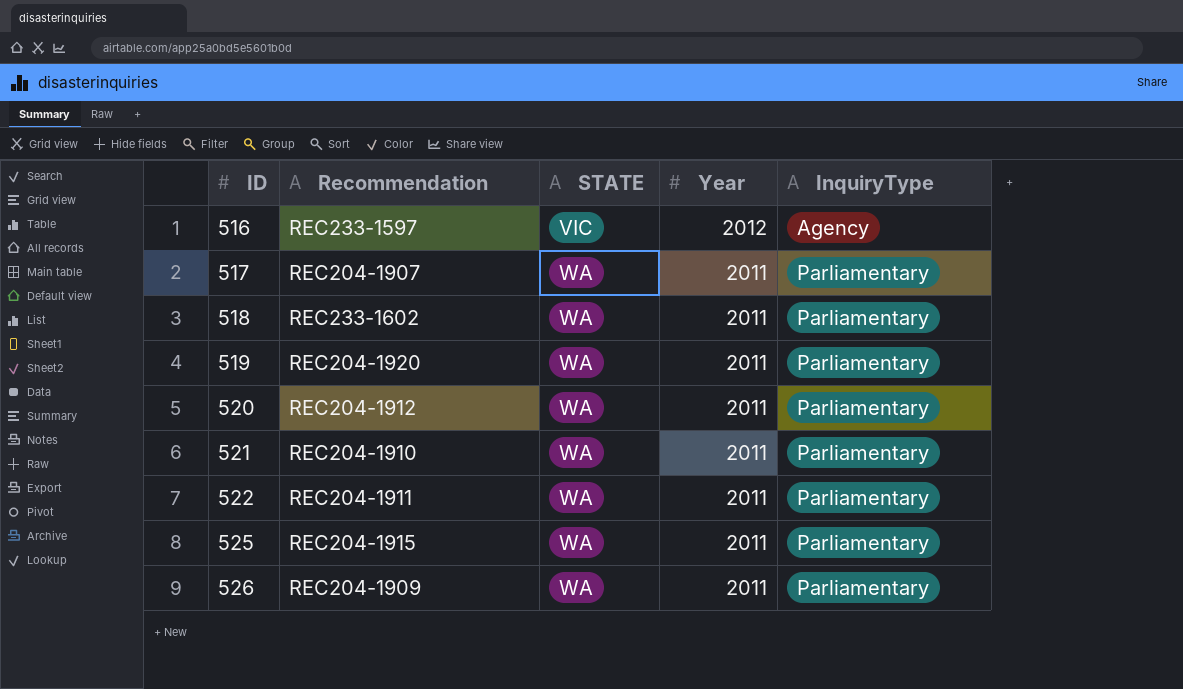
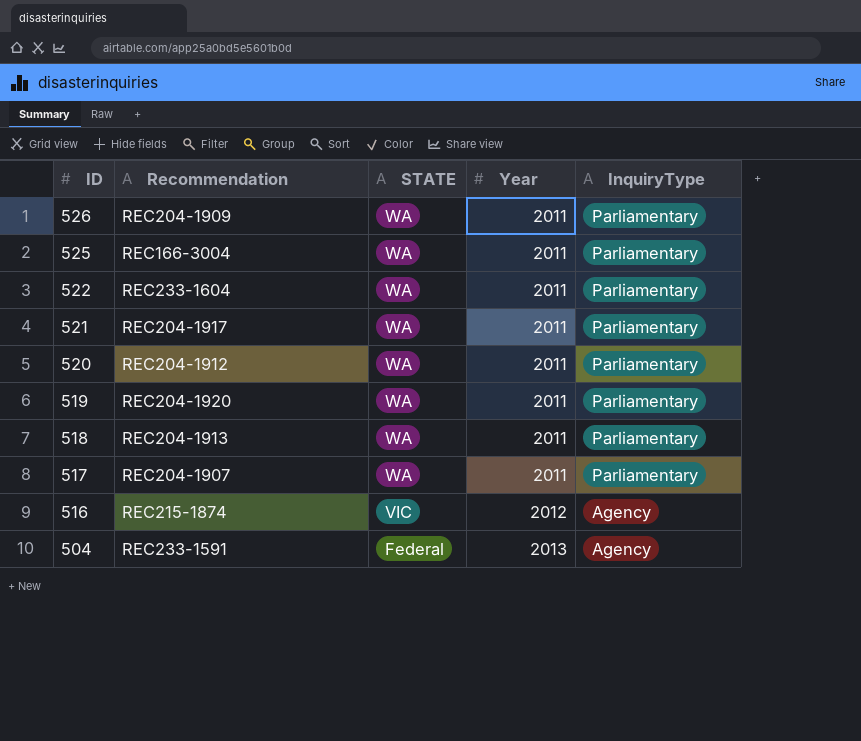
row order: ID ascending -> ID descending
525 | Recommendation: REC204-1915 -> REC166-3004
522 | Recommendation: REC204-1911 -> REC233-1604
521 | Recommendation: REC204-1910 -> REC204-1917
518 | Recommendation: REC233-1602 -> REC204-1913
516 | Recommendation: REC233-1597 -> REC215-1874
row 504: none -> REC233-1591 | Federal | 2013 | Agency

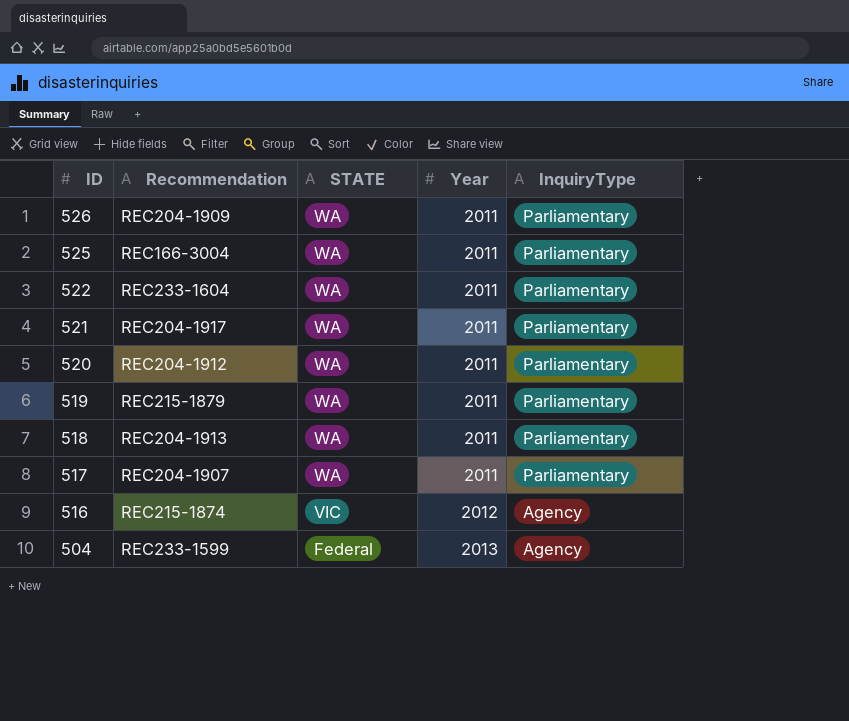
519 | Recommendation: REC204-1920 -> REC215-1879
504 | Recommendation: REC233-1591 -> REC233-1599

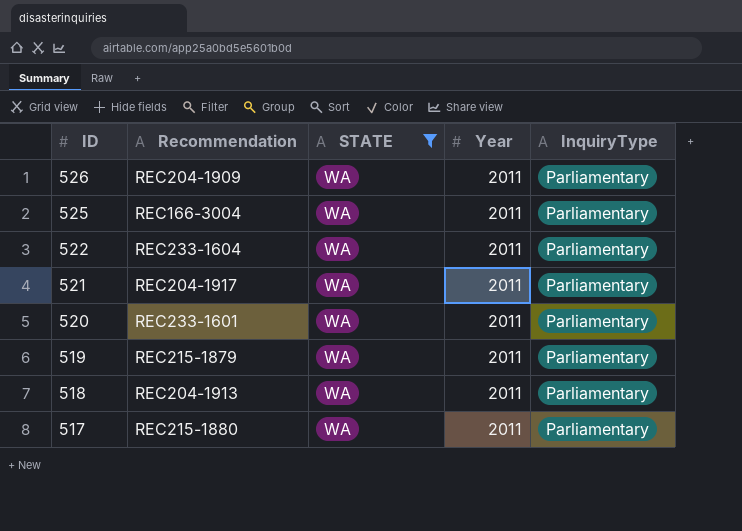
filter: none -> STATE = WA
520 | Recommendation: REC204-1912 -> REC233-1601
517 | Recommendation: REC204-1907 -> REC215-1880

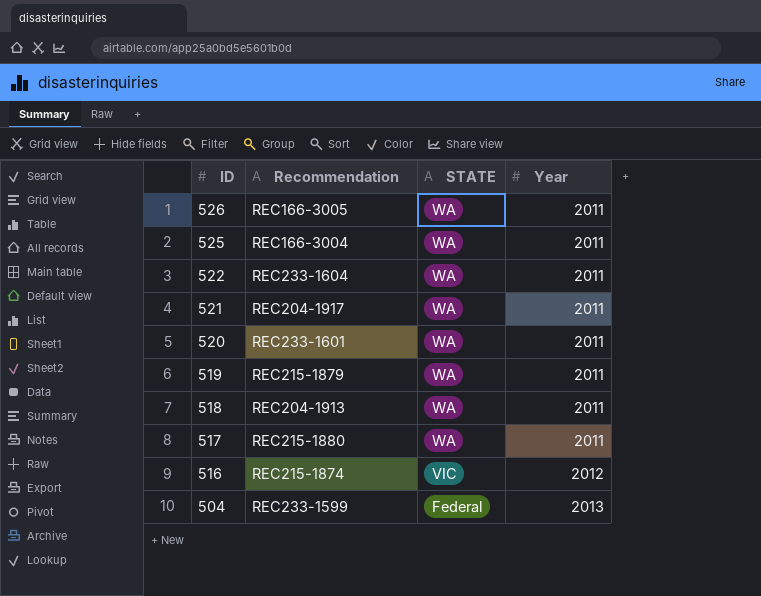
filter: STATE = WA -> none
column InquiryType | position: 5 -> none
526 | Recommendation: REC204-1909 -> REC166-3005

